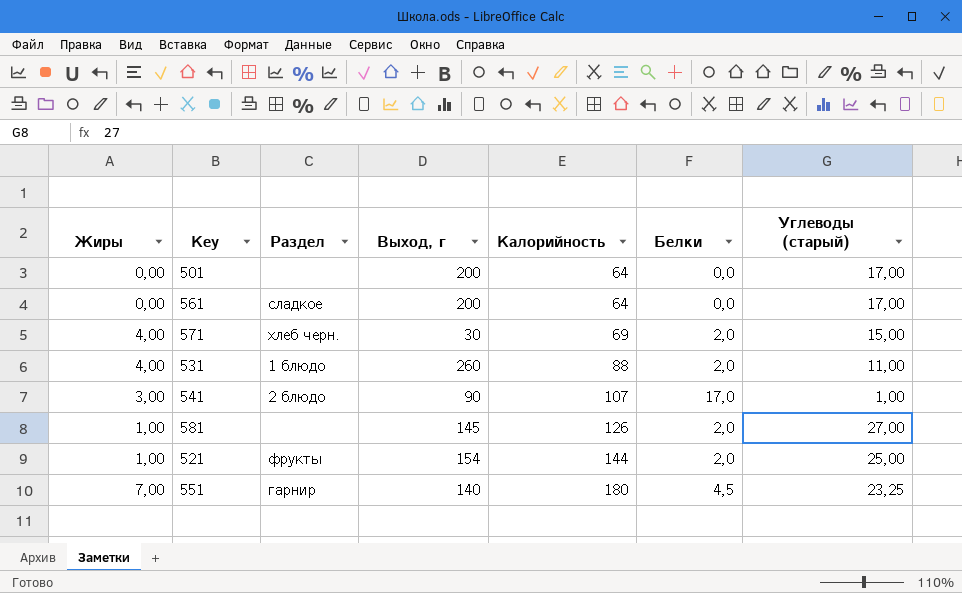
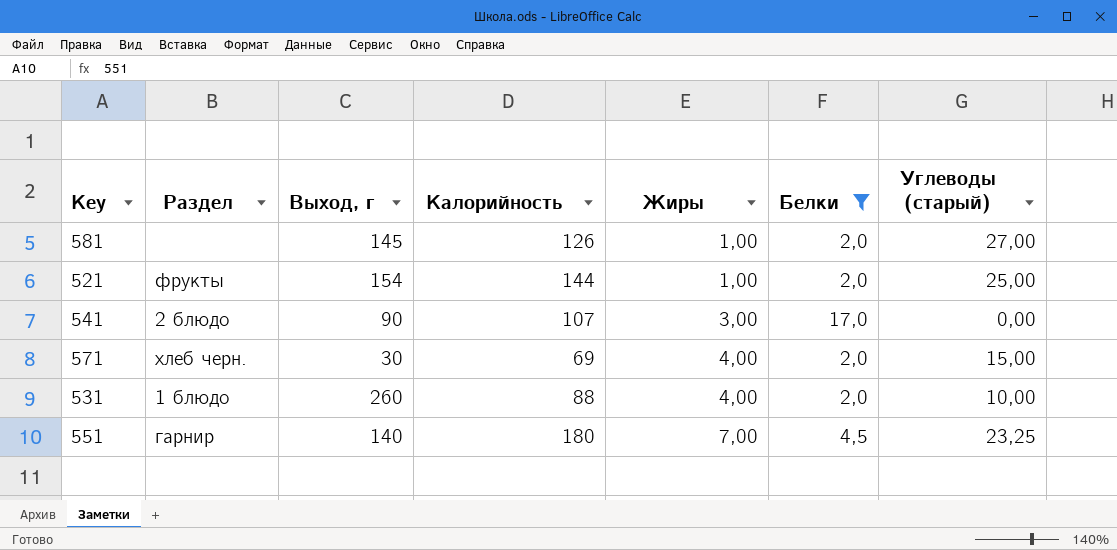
filter: none -> Белки != 0,0
row order: Калорийность ascending -> Жиры ascending
column Жиры | position: 1 -> 5
541 | Углеводы (старый): 1,00 -> 0,00
531 | Углеводы (старый): 11,00 -> 10,00

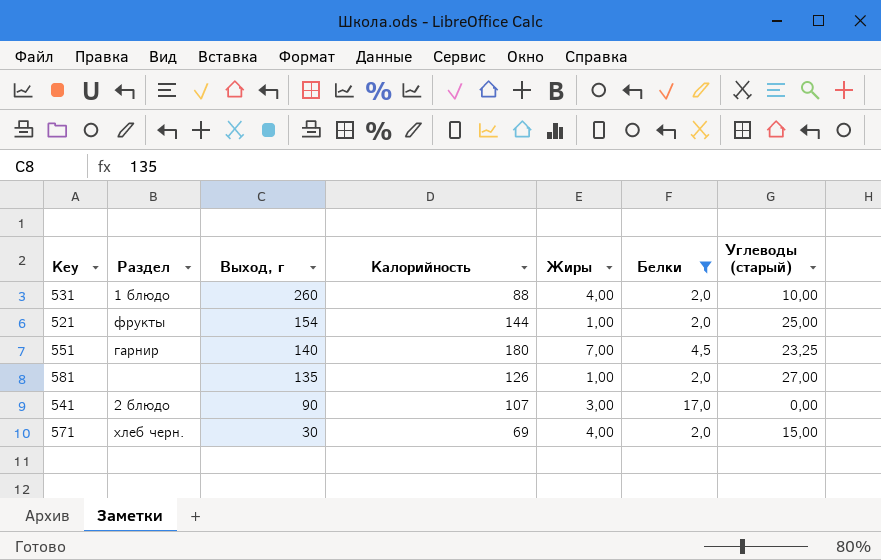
row order: Жиры ascending -> Выход, г descending
581 | Выход, г: 145 -> 135

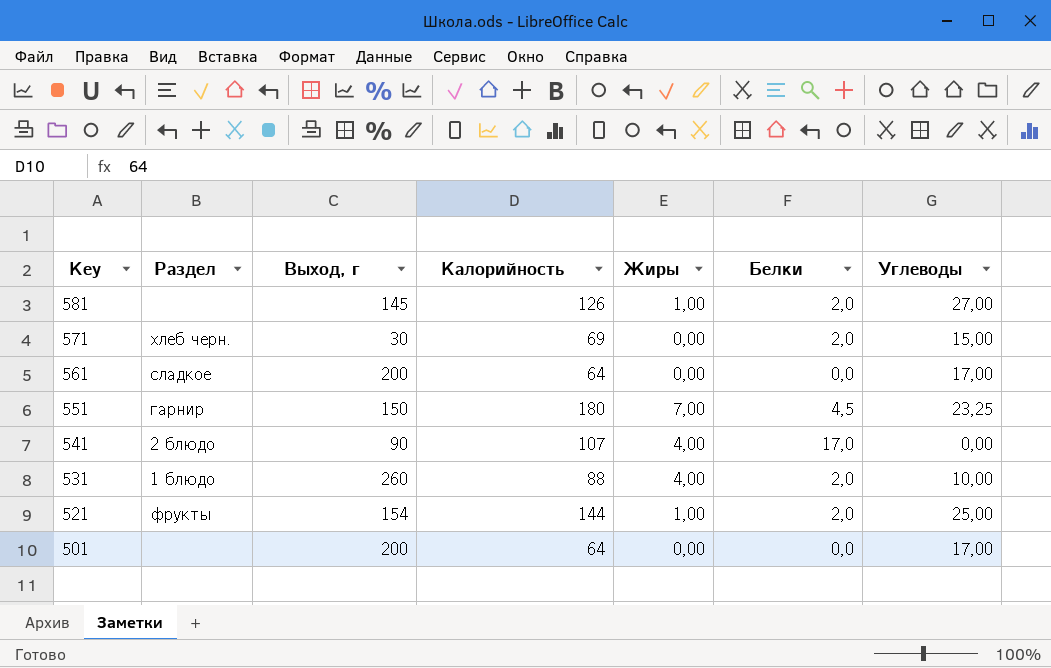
filter: Белки != 0,0 -> none
row order: Выход, г descending -> Key descending
column name: Углеводы (старый) -> Углеводы
581 | Выход, г: 135 -> 145
571 | Жиры: 4,00 -> 0,00
551 | Выход, г: 140 -> 150
541 | Жиры: 3,00 -> 4,00

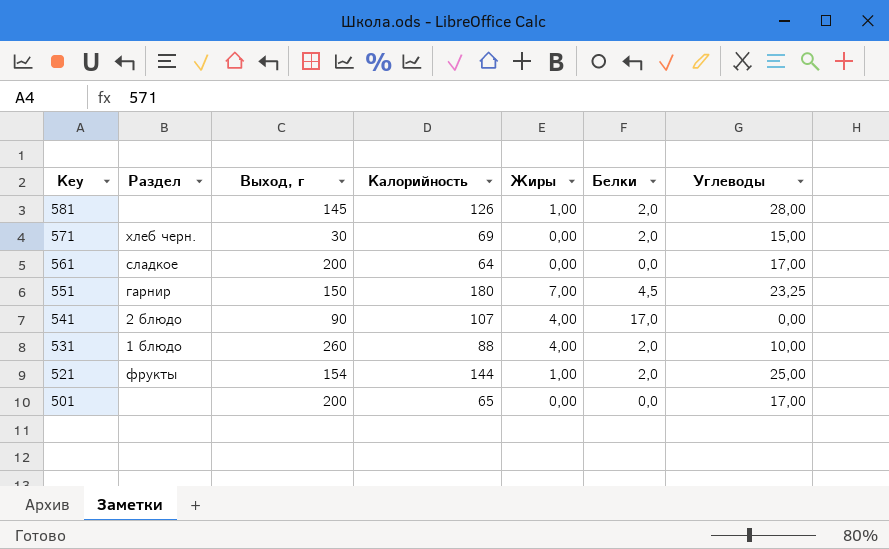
581 | Углеводы: 27,00 -> 28,00
501 | Калорийность: 64 -> 65

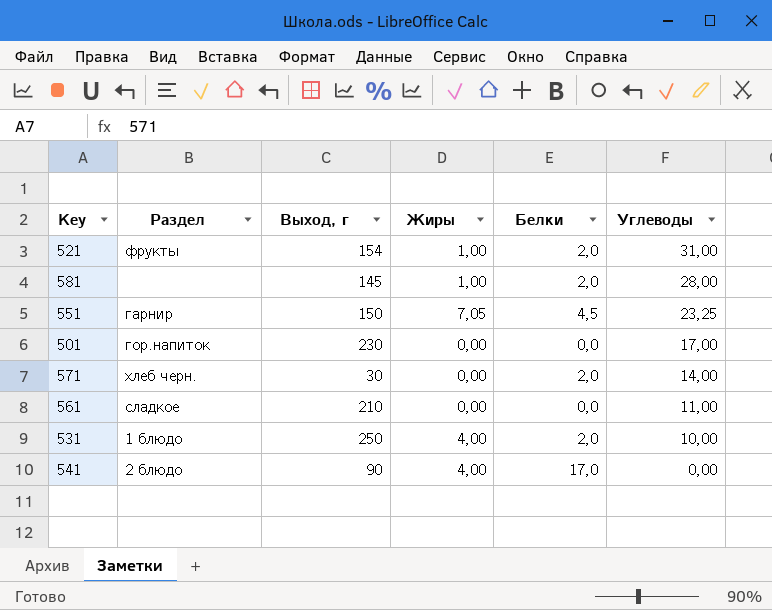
row order: Key descending -> Углеводы descending
column Калорийность | position: 4 -> none
521 | Углеводы: 25,00 -> 31,00
551 | Жиры: 7,00 -> 7,05
501 | Раздел: none -> гор.напиток
501 | Выход, г: 200 -> 230
571 | Углеводы: 15,00 -> 14,00
561 | Выход, г: 200 -> 210
561 | Углеводы: 17,00 -> 11,00
531 | Выход, г: 260 -> 250

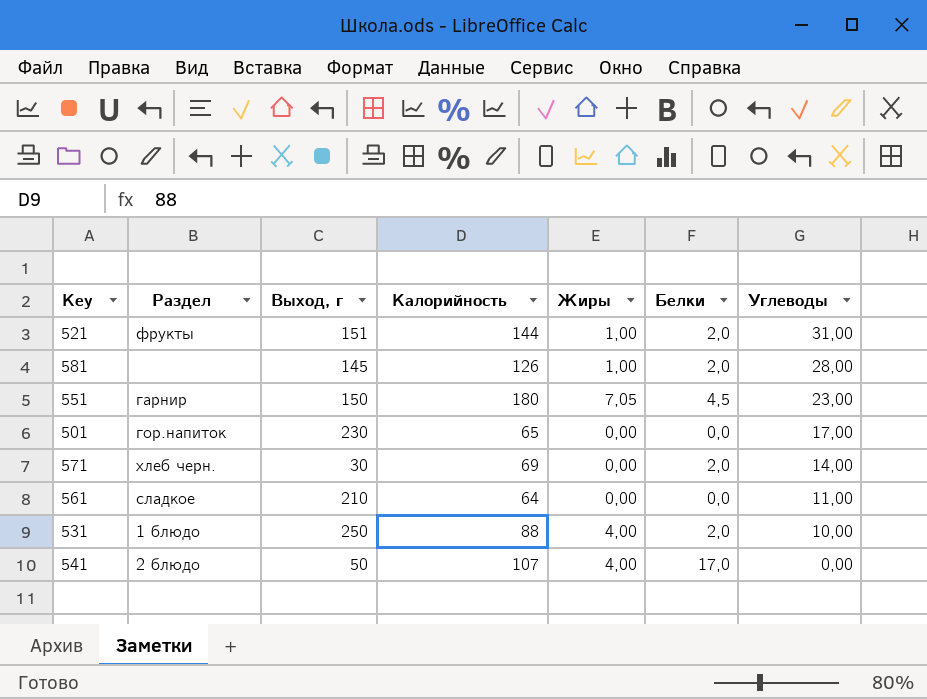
column Калорийность | position: none -> 4
521 | Выход, г: 154 -> 151
551 | Углеводы: 23,25 -> 23,00
541 | Выход, г: 90 -> 50

